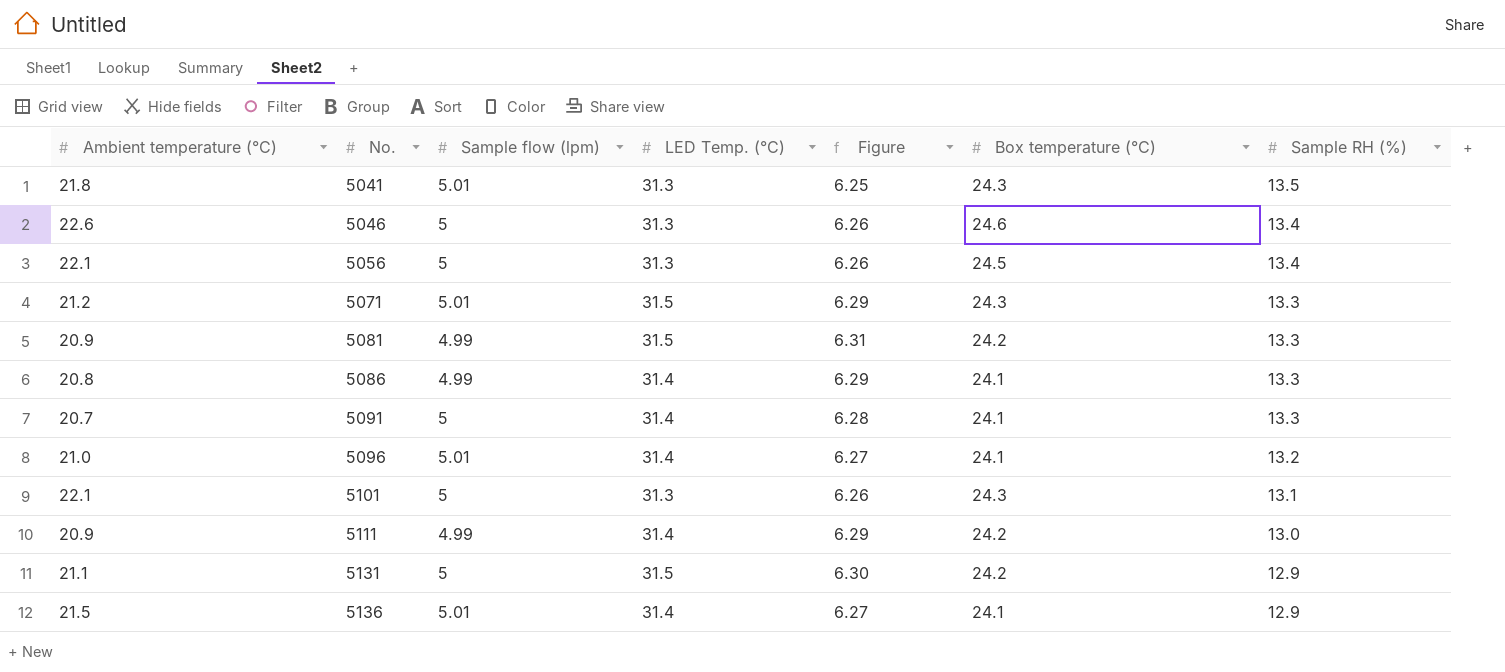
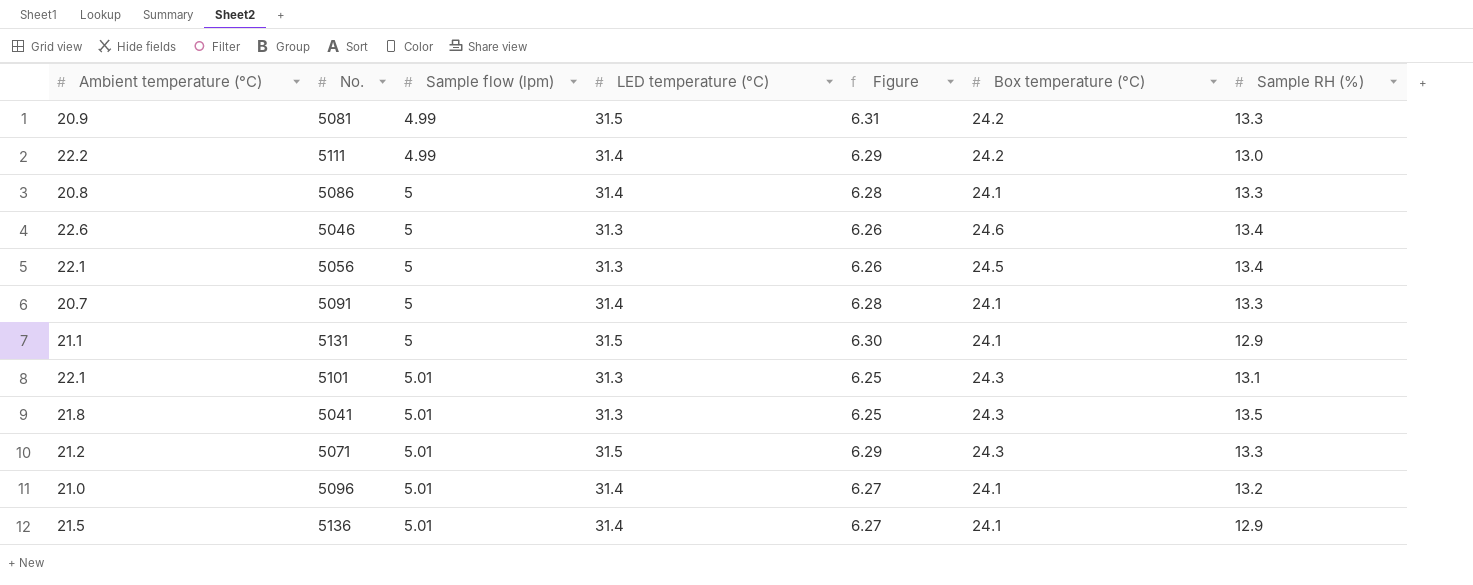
row order: No. ascending -> Sample flow (lpm) ascending
column name: LED Temp. (°C) -> LED temperature (°C)
5111 | Ambient temperature (°C): 20.9 -> 22.2
5086 | Sample flow (lpm): 4.99 -> 5
5086 | Figure: 6.29 -> 6.28
5131 | Box temperature (°C): 24.2 -> 24.1
5101 | Sample flow (lpm): 5 -> 5.01
5101 | Figure: 6.26 -> 6.25

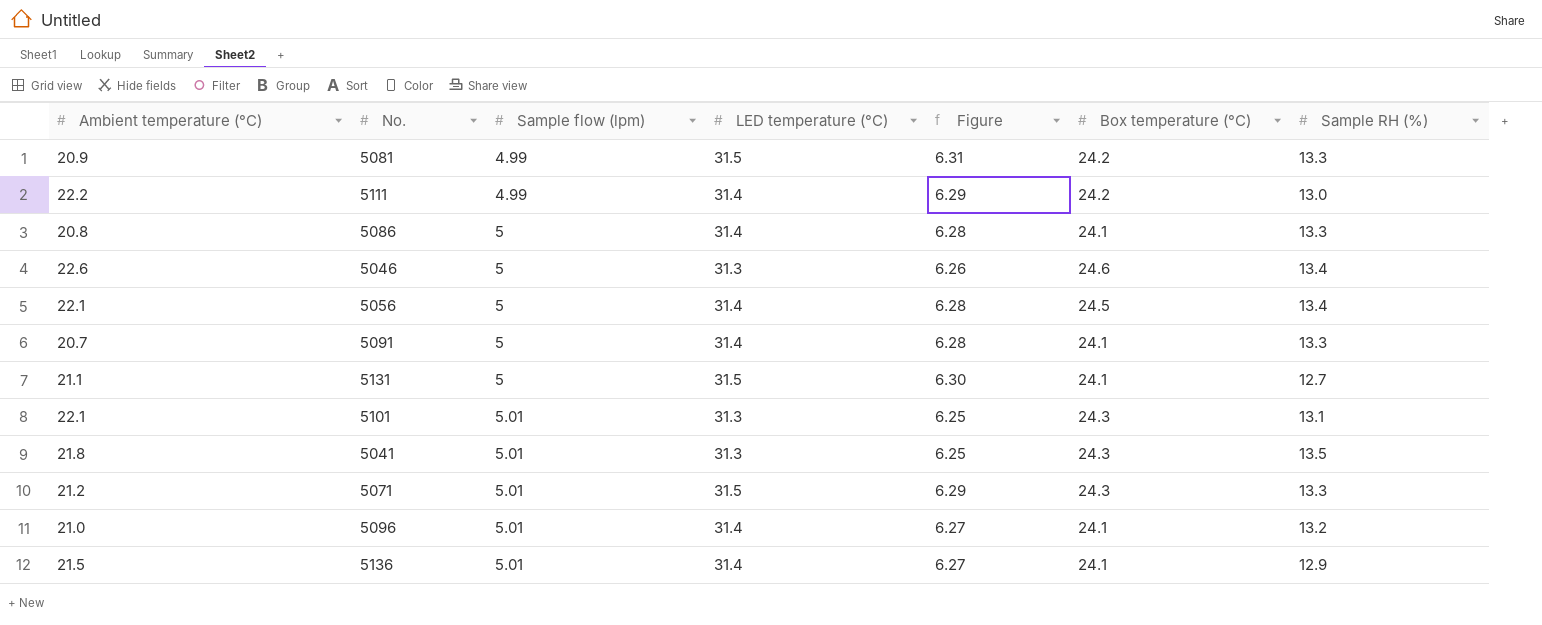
5056 | LED temperature (°C): 31.3 -> 31.4
5056 | Figure: 6.26 -> 6.28
5131 | Sample RH (%): 12.9 -> 12.7

